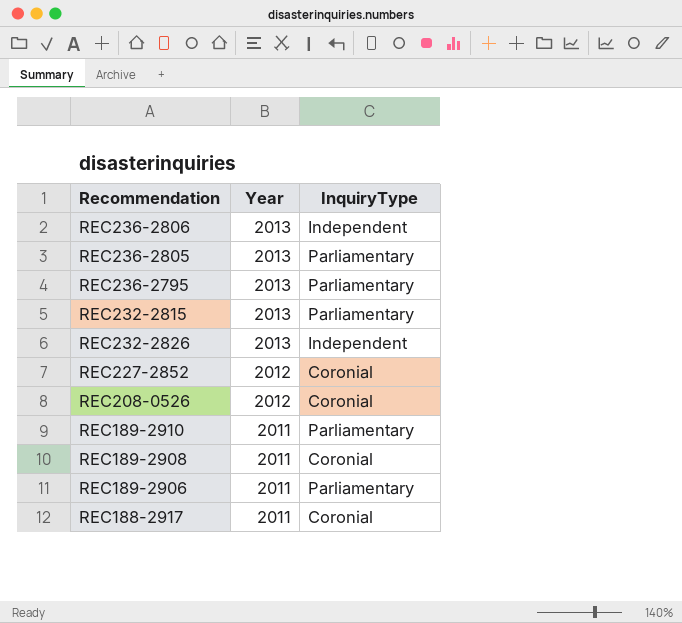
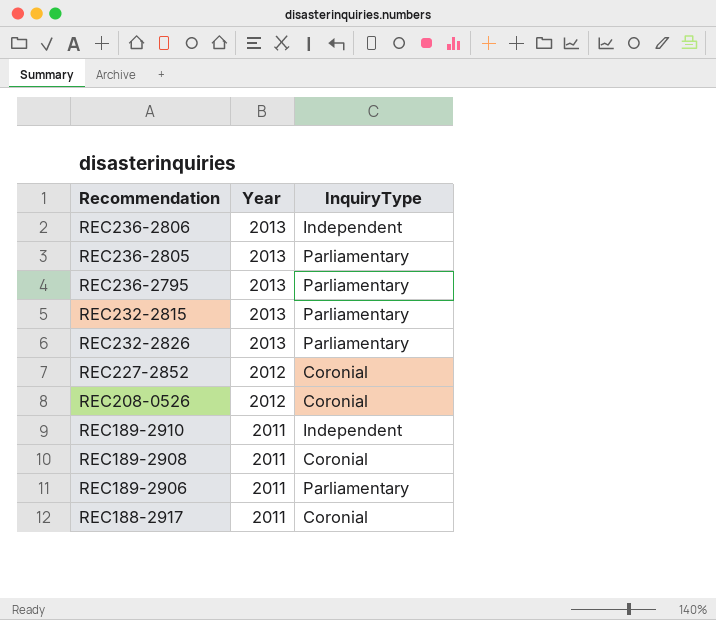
REC232-2826 | InquiryType: Independent -> Parliamentary
REC189-2910 | InquiryType: Parliamentary -> Independent

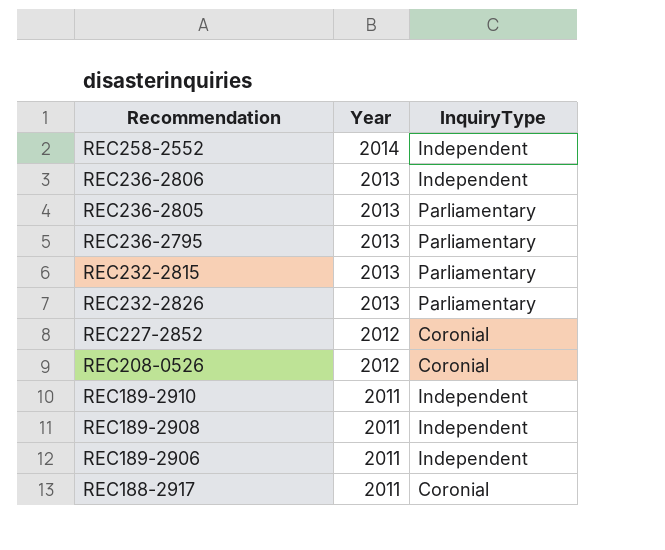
row REC258-2552: none -> 2014 | Independent
REC189-2908 | InquiryType: Coronial -> Independent
REC189-2906 | InquiryType: Parliamentary -> Independent

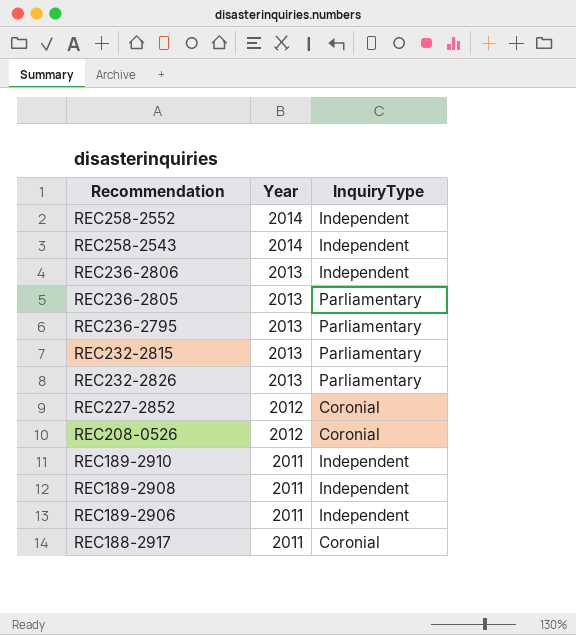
row REC258-2543: none -> 2014 | Independent

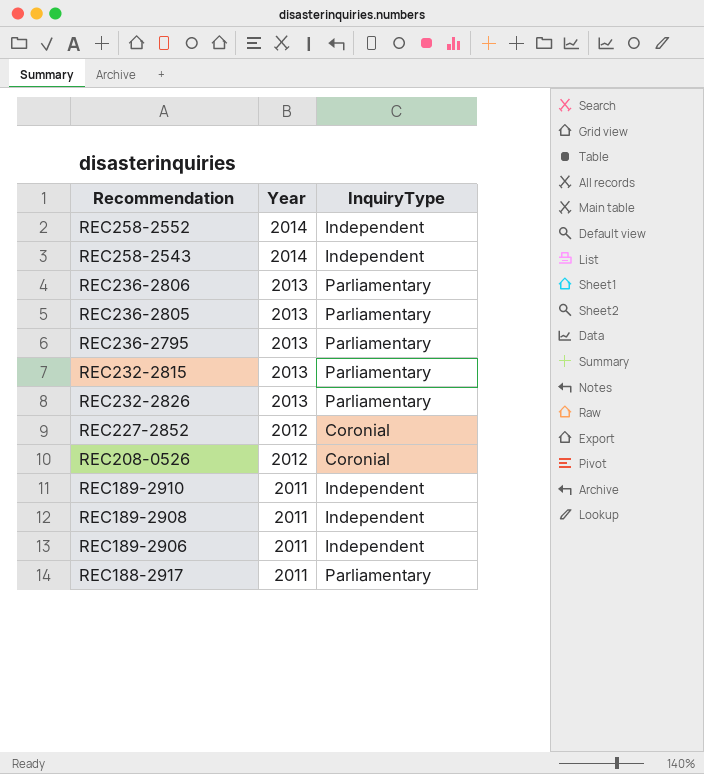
REC236-2806 | InquiryType: Independent -> Parliamentary
REC188-2917 | InquiryType: Coronial -> Parliamentary

